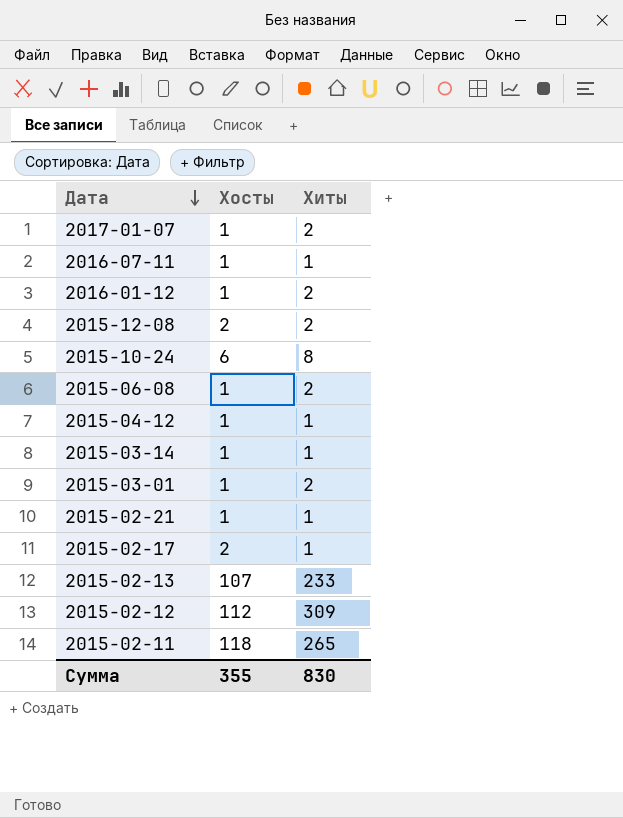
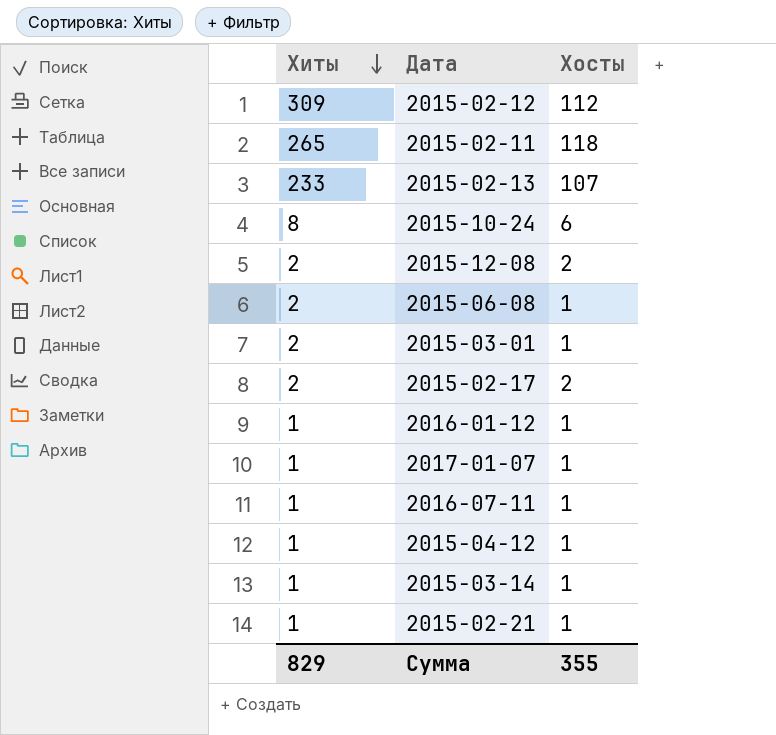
row order: Дата descending -> Хиты descending
column Хиты | position: 3 -> 1
2015-02-17 | Хиты: 1 -> 2
2016-01-12 | Хиты: 2 -> 1
2017-01-07 | Хиты: 2 -> 1
Сумма | Хиты: 830 -> 829

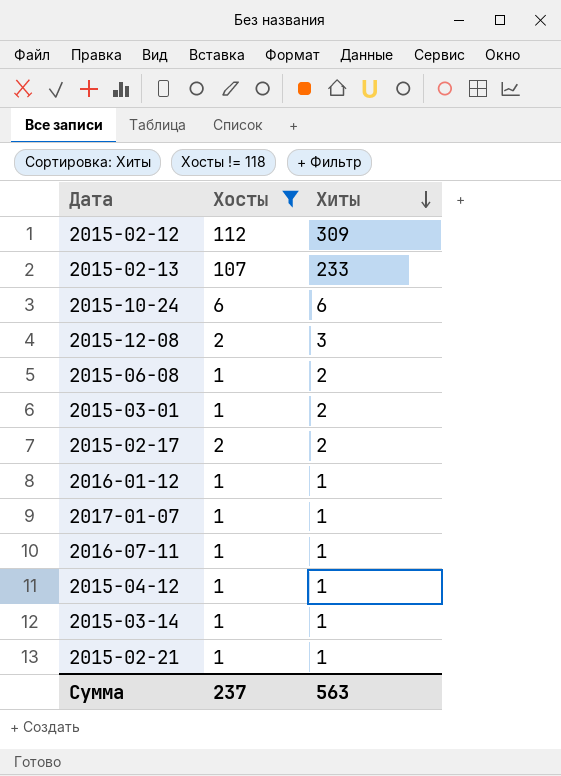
filter: none -> Хосты != 118
column Хиты | position: 1 -> 3
2015-10-24 | Хиты: 8 -> 6
2015-12-08 | Хиты: 2 -> 3
Сумма | Хосты: 355 -> 237
Сумма | Хиты: 829 -> 563

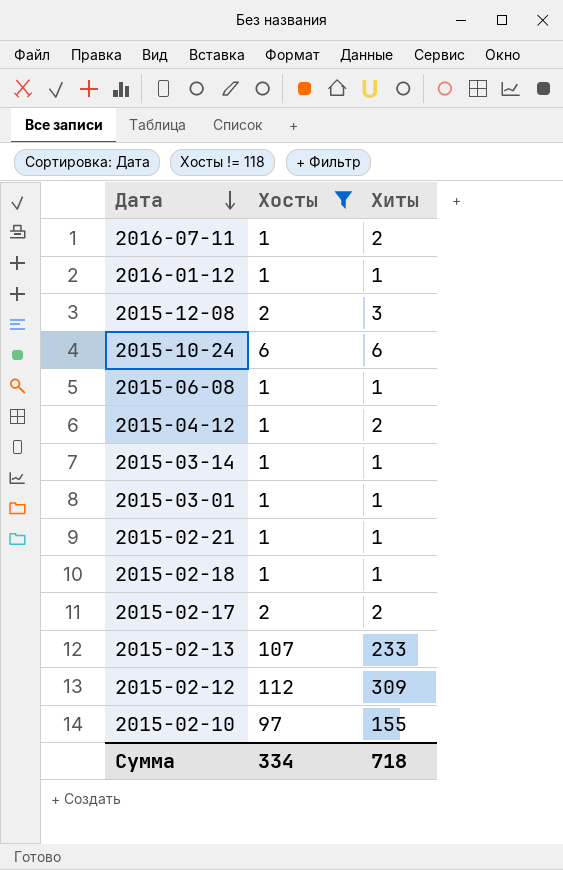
row order: Хиты descending -> Дата descending
row 2017-01-07: 1 | 1 -> none
2016-07-11 | Хиты: 1 -> 2
2015-06-08 | Хиты: 2 -> 1
2015-04-12 | Хиты: 1 -> 2
2015-03-01 | Хиты: 2 -> 1
row 2015-02-18: none -> 1 | 1
row 2015-02-10: none -> 97 | 155
Сумма | Хосты: 237 -> 334
Сумма | Хиты: 563 -> 718

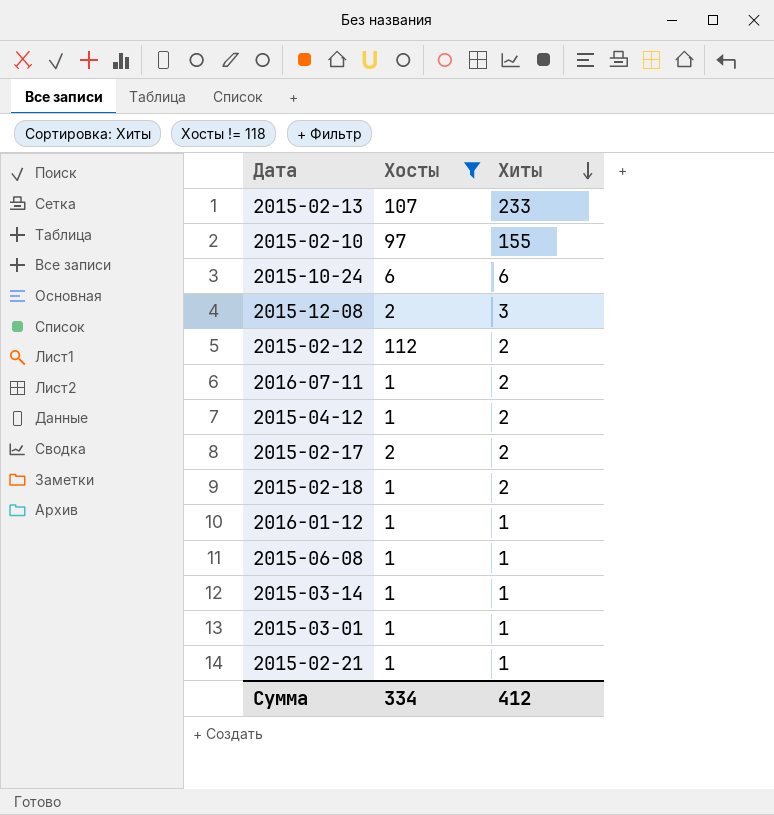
row order: Дата descending -> Хиты descending
2015-02-12 | Хиты: 309 -> 2
2015-02-18 | Хиты: 1 -> 2
Сумма | Хиты: 718 -> 412

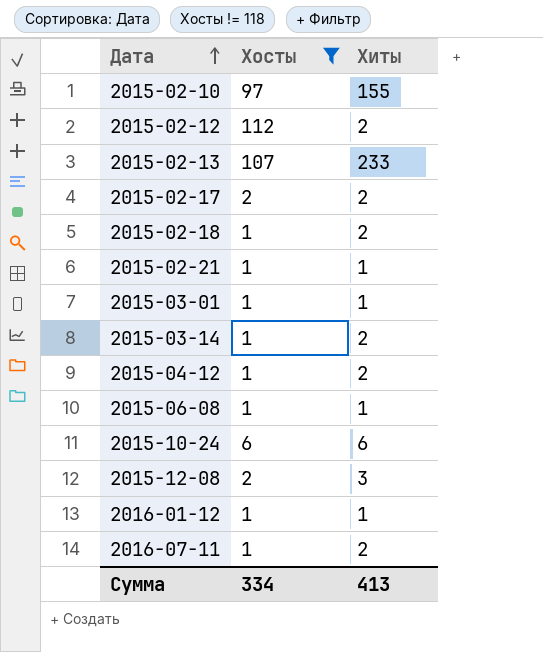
row order: Хиты descending -> Дата ascending
2015-03-14 | Хиты: 1 -> 2
Сумма | Хиты: 412 -> 413

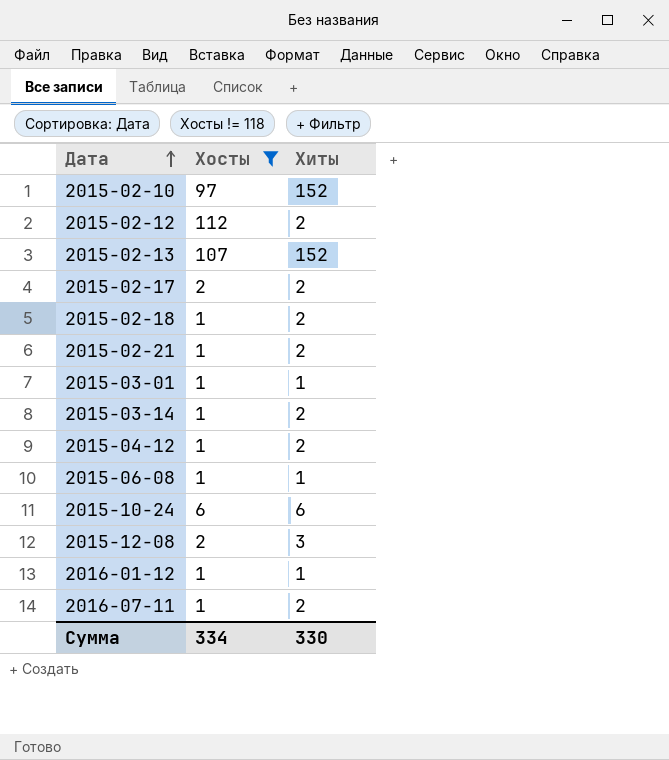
2015-02-10 | Хиты: 155 -> 152
2015-02-13 | Хиты: 233 -> 152
2015-02-21 | Хиты: 1 -> 2
Сумма | Хиты: 413 -> 330

